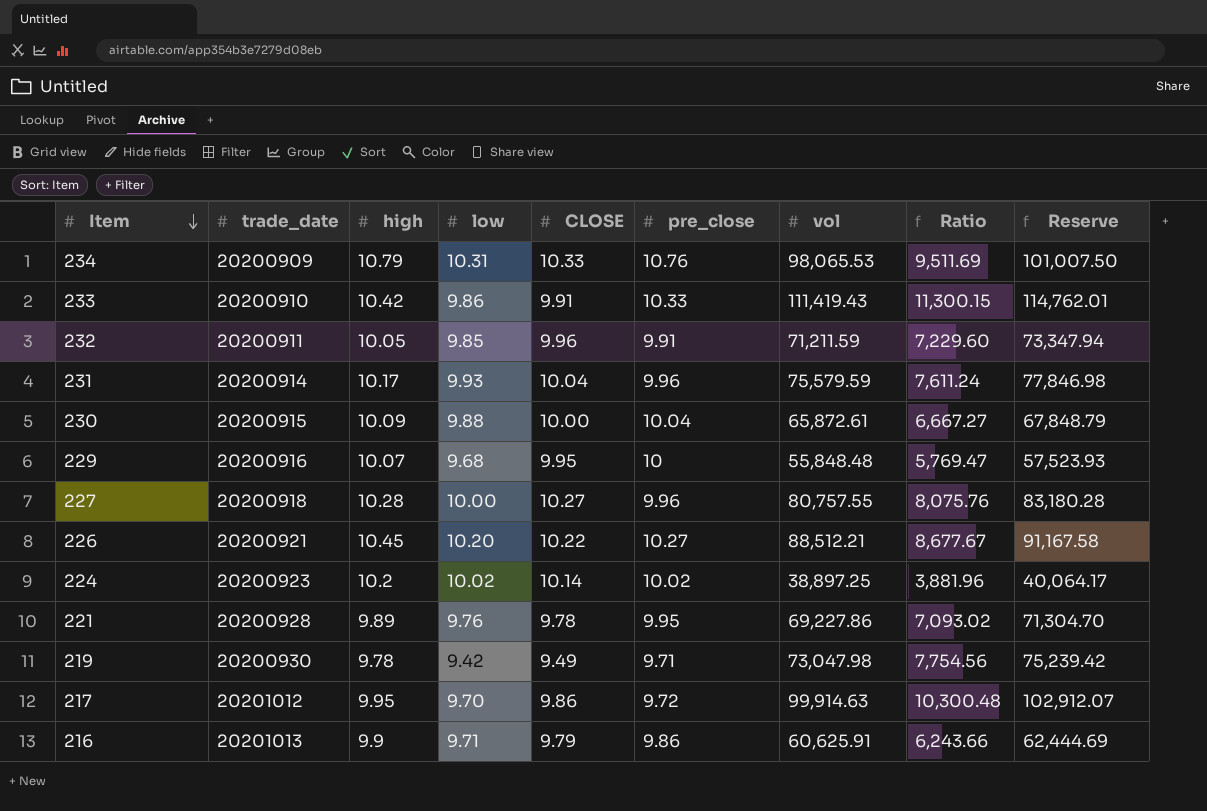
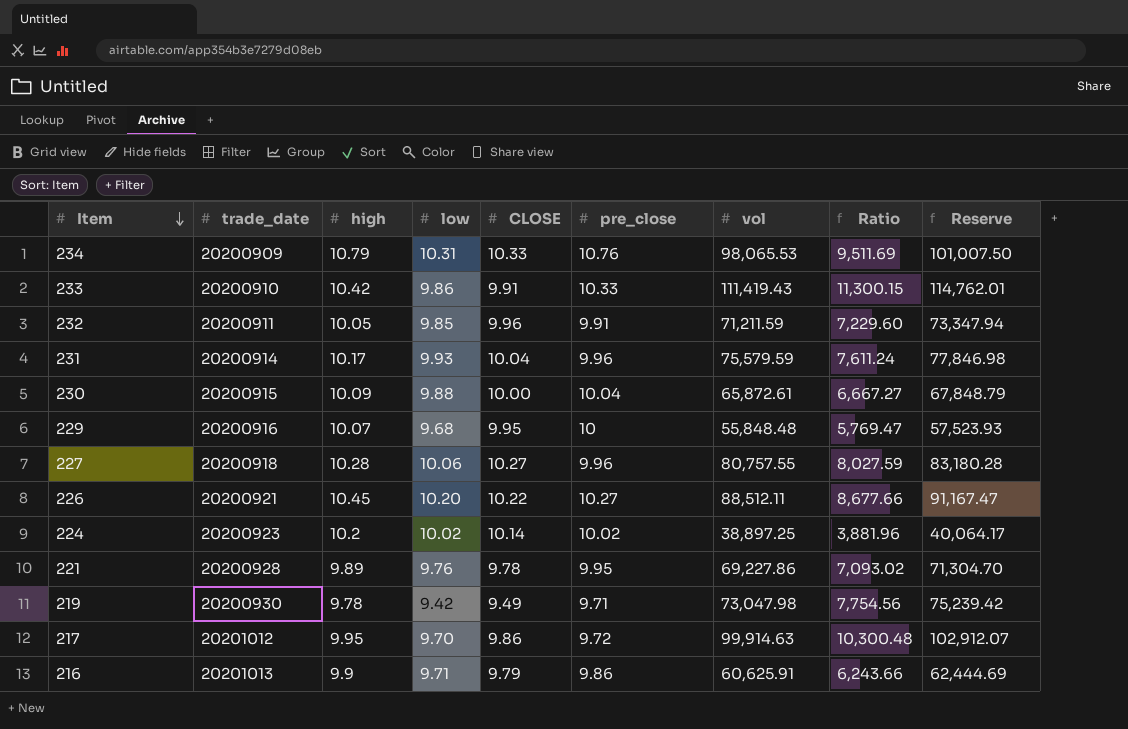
227 | low: 10.00 -> 10.06
227 | Ratio: 8,075.76 -> 8,027.59
226 | vol: 88,512.21 -> 88,512.11
226 | Ratio: 8,677.67 -> 8,677.66
226 | Reserve: 91,167.58 -> 91,167.47

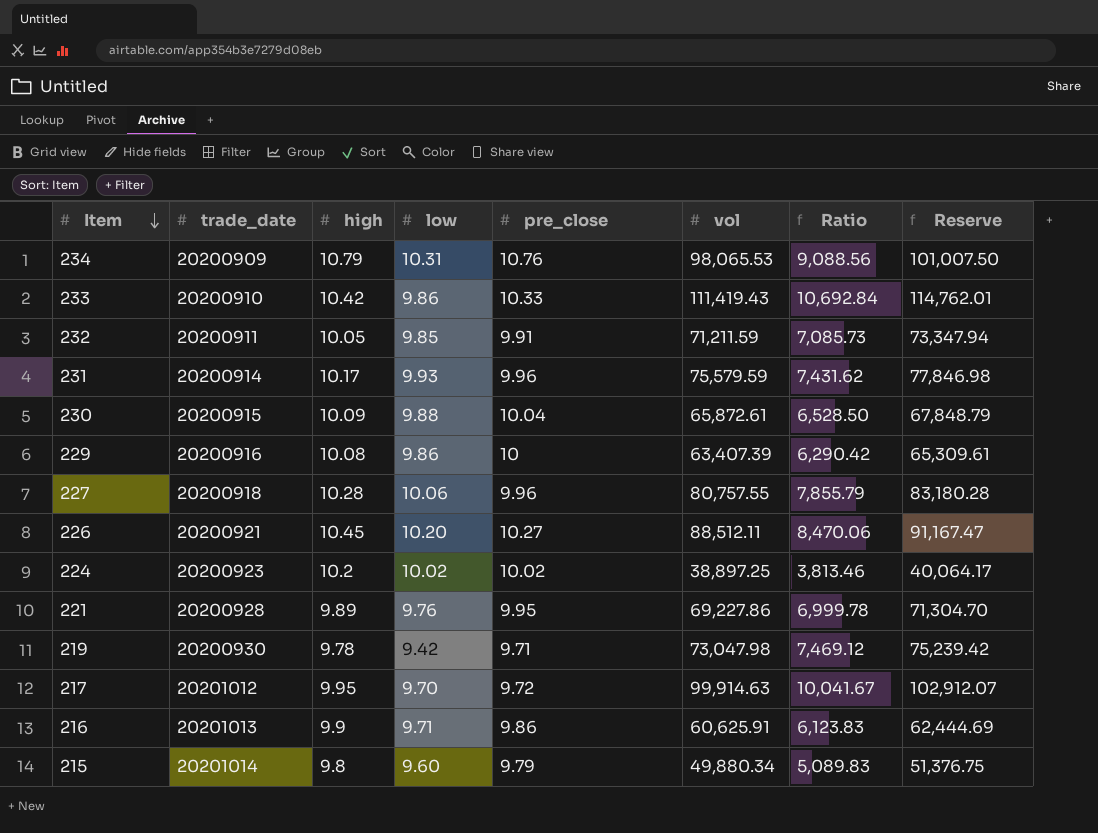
column CLOSE | position: 5 -> none
column Ratio | formula: [vol] / [low] -> [vol] / [high]
229 | high: 10.07 -> 10.08
229 | low: 9.68 -> 9.86
229 | vol: 55,848.48 -> 63,407.39
229 | Reserve: 57,523.93 -> 65,309.61
row 215: none -> 20201014 | 9.8 | 9.60 | 9.79 | 49,880.34 | 5,089.83 | 51,376.75

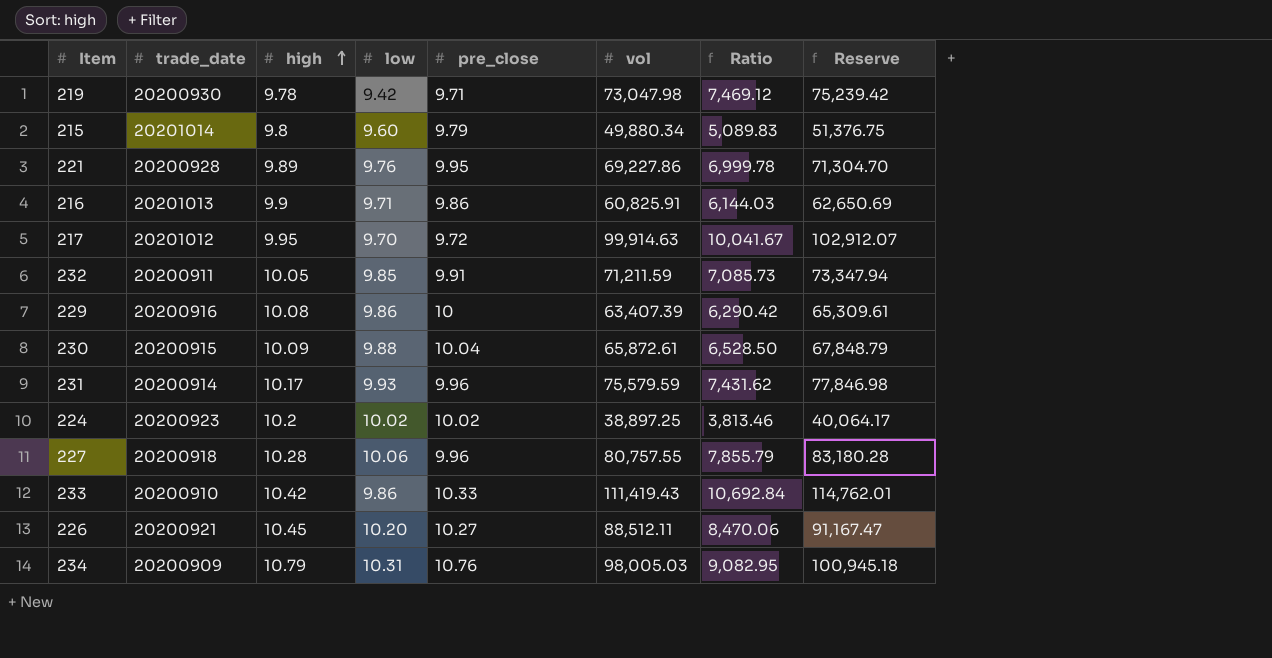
row order: Item descending -> high ascending
216 | vol: 60,625.91 -> 60,825.91
216 | Ratio: 6,123.83 -> 6,144.03
216 | Reserve: 62,444.69 -> 62,650.69
234 | vol: 98,065.53 -> 98,005.03
234 | Ratio: 9,088.56 -> 9,082.95
234 | Reserve: 101,007.50 -> 100,945.18

